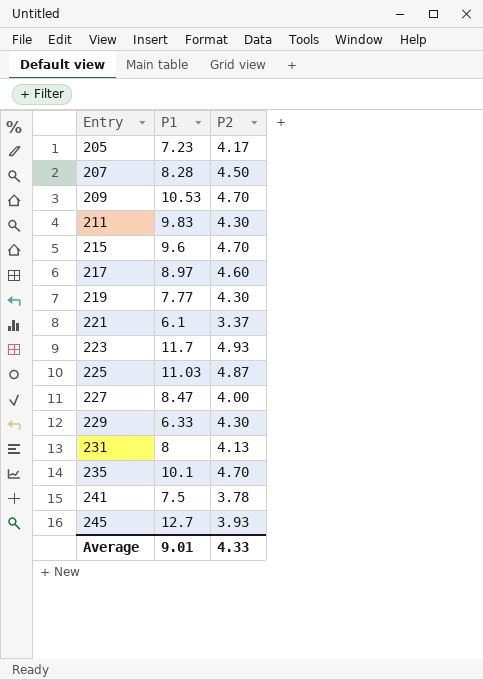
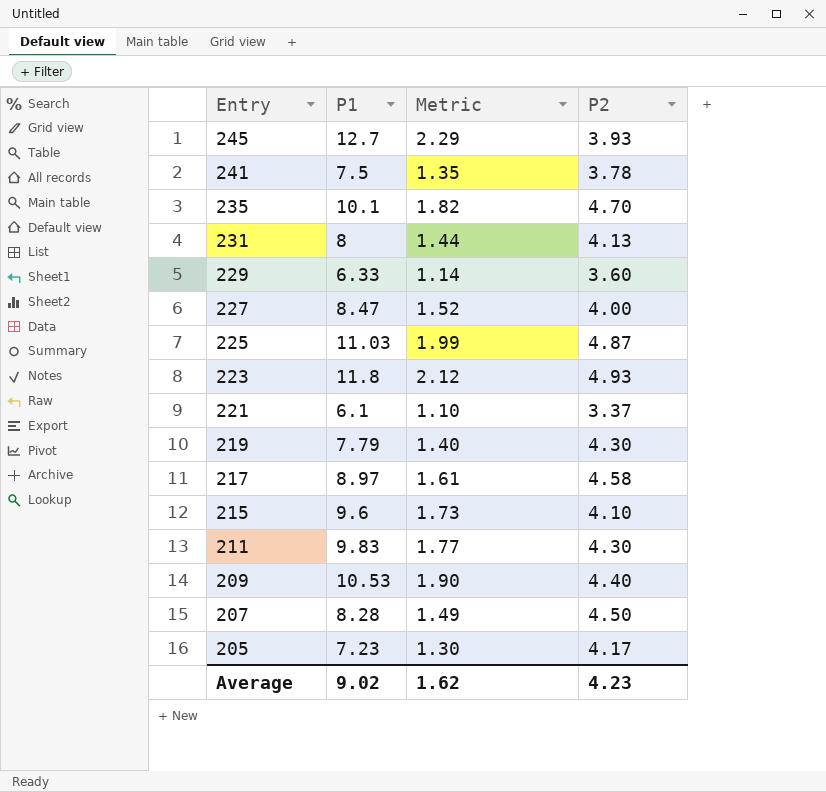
row order: Entry ascending -> Entry descending
column Metric | formula: none -> [P1] * 0.18
229 | P2: 4.30 -> 3.60
223 | P1: 11.7 -> 11.8
219 | P1: 7.77 -> 7.79
217 | P2: 4.60 -> 4.58
215 | P2: 4.70 -> 4.10
209 | P2: 4.70 -> 4.40
Average | P1: 9.01 -> 9.02
Average | P2: 4.33 -> 4.23

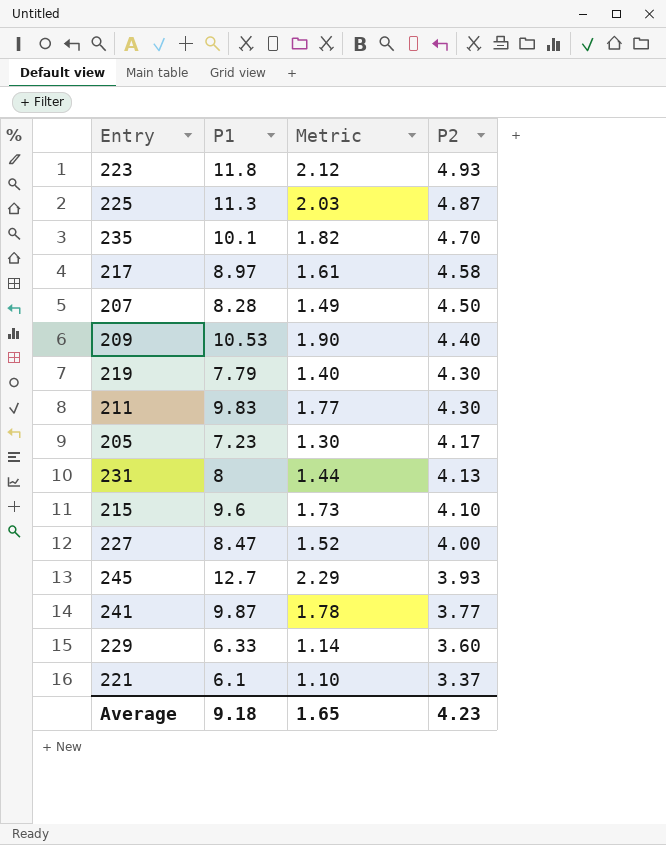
row order: Entry descending -> P2 descending
225 | P1: 11.03 -> 11.3
225 | Metric: 1.99 -> 2.03
241 | P1: 7.5 -> 9.87
241 | Metric: 1.35 -> 1.78
241 | P2: 3.78 -> 3.77
Average | P1: 9.02 -> 9.18
Average | Metric: 1.62 -> 1.65

